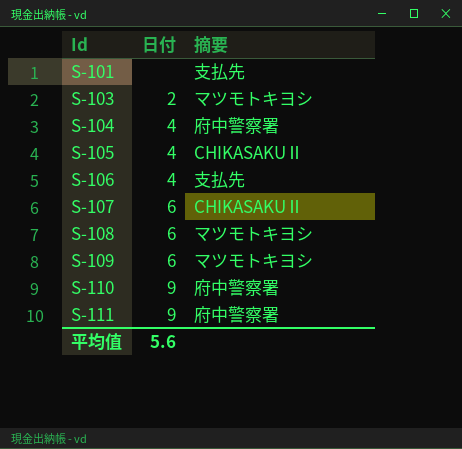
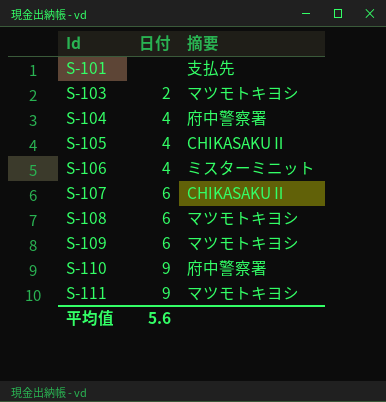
S-106 | 摘要: 支払先 -> ミスターミニット
S-111 | 摘要: 府中警察署 -> マツモトキヨシ

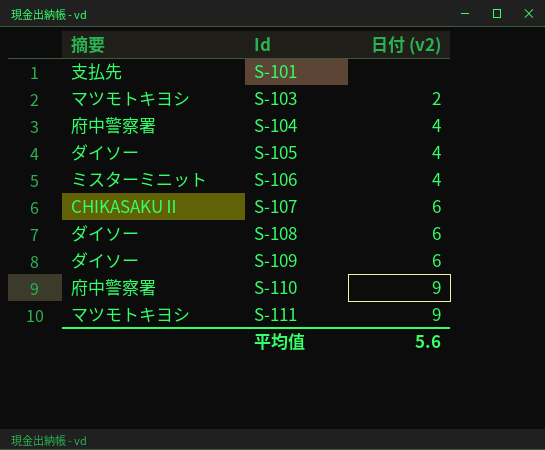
column 摘要 | position: 3 -> 1
column name: 日付 -> 日付 (v2)
S-105 | 摘要: CHIKASAKUⅡ -> ダイソー
S-108 | 摘要: マツモトキヨシ -> ダイソー
S-109 | 摘要: マツモトキヨシ -> ダイソー

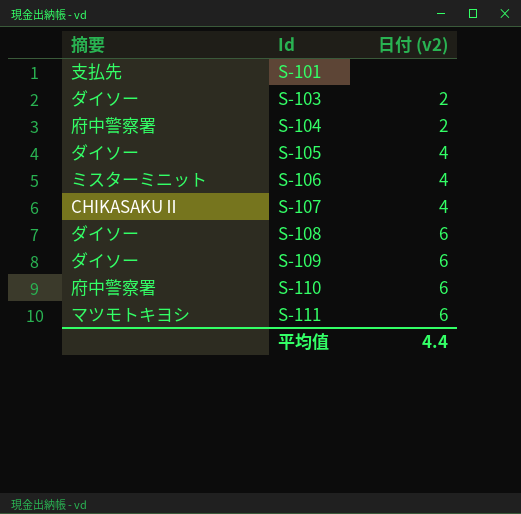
S-103 | 摘要: マツモトキヨシ -> ダイソー
S-104 | 日付 (v2): 4 -> 2
S-107 | 日付 (v2): 6 -> 4
S-110 | 日付 (v2): 9 -> 6
S-111 | 日付 (v2): 9 -> 6
平均值 | 日付 (v2): 5.6 -> 4.4

